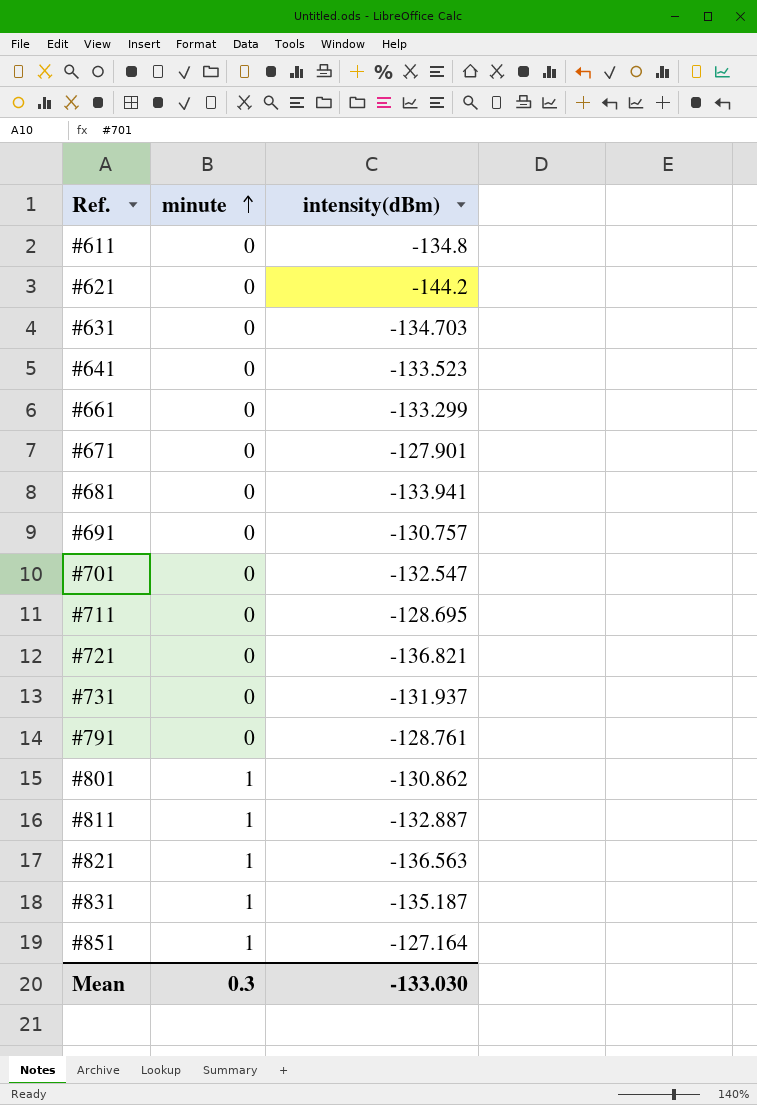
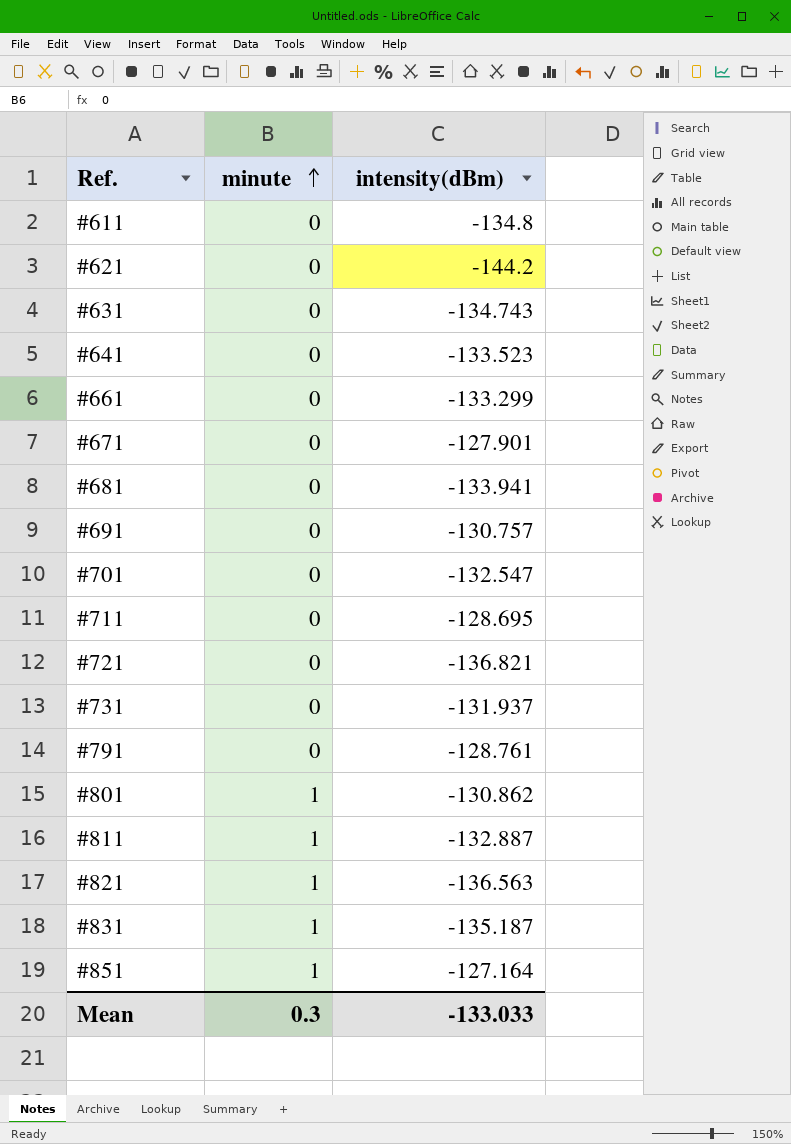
#631 | intensity(dBm): -134.703 -> -134.743
Mean | intensity(dBm): -133.030 -> -133.033

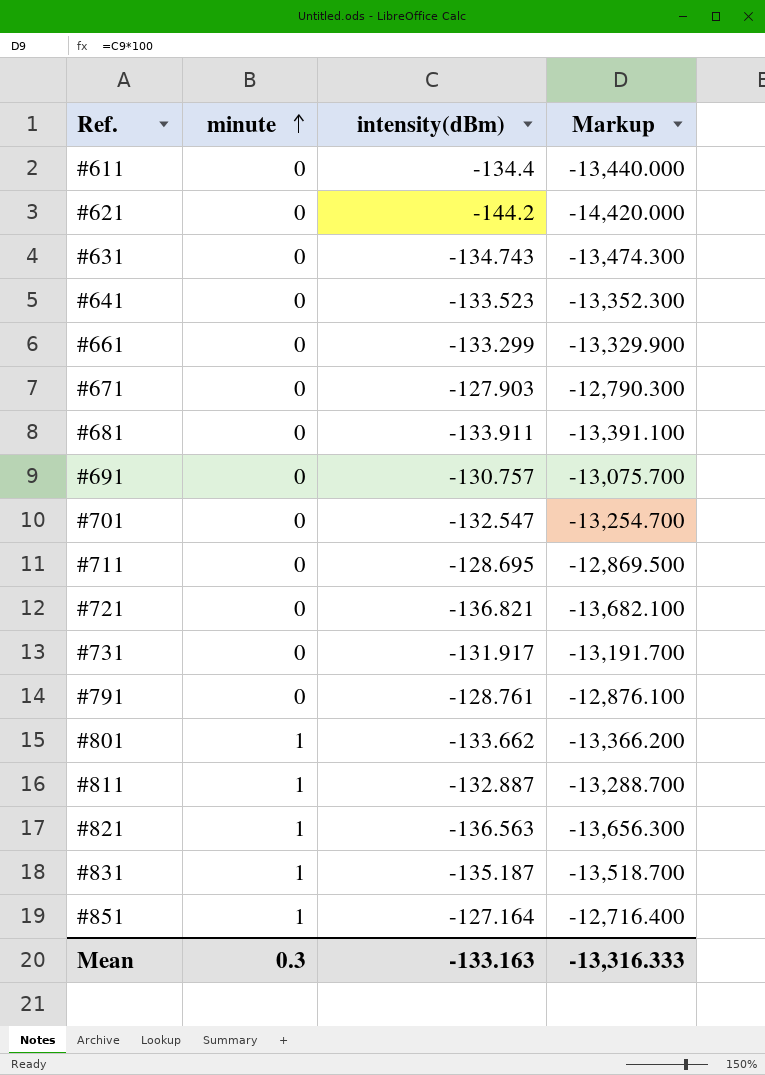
column Markup | formula: none -> [intensity(dBm)] * 100
#611 | intensity(dBm): -134.8 -> -134.4
#671 | intensity(dBm): -127.901 -> -127.903
#681 | intensity(dBm): -133.941 -> -133.911
#731 | intensity(dBm): -131.937 -> -131.917
#801 | intensity(dBm): -130.862 -> -133.662
Mean | intensity(dBm): -133.033 -> -133.163

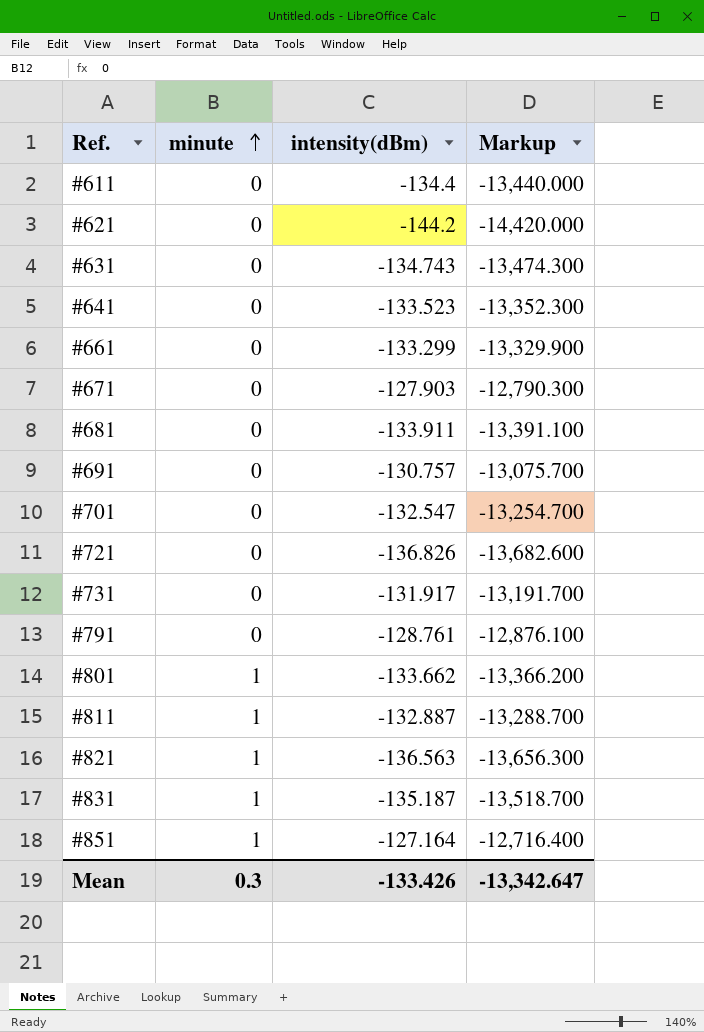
row #711: 0 | -128.695 | -12,869.500 -> none
#721 | intensity(dBm): -136.821 -> -136.826
#721 | Markup: -13,682.100 -> -13,682.600
Mean | intensity(dBm): -133.163 -> -133.426
Mean | Markup: -13,316.333 -> -13,342.647

